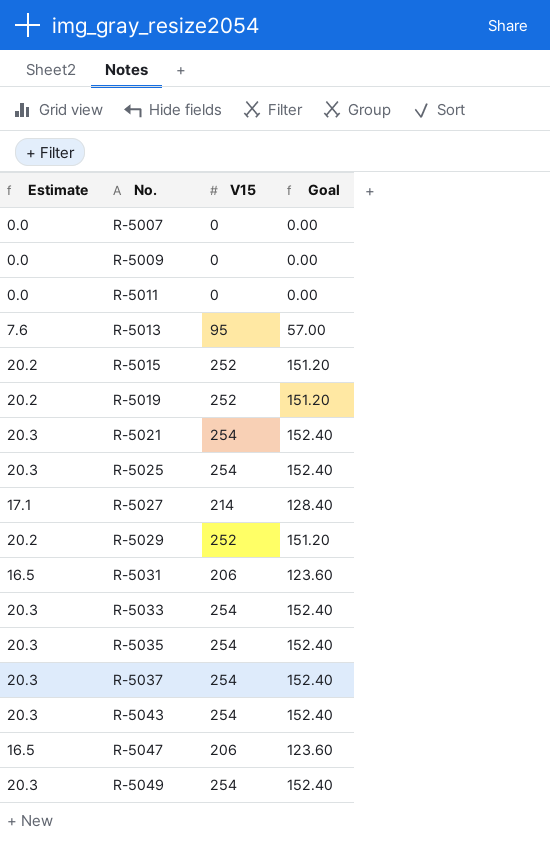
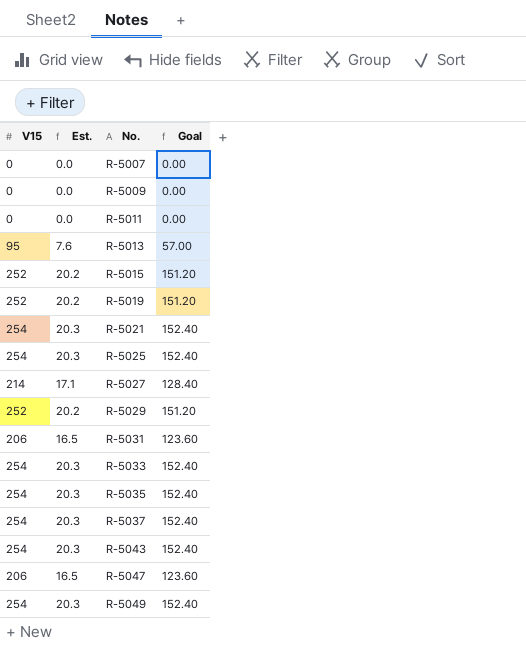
column V15 | position: 3 -> 1
column name: Estimate -> Est.

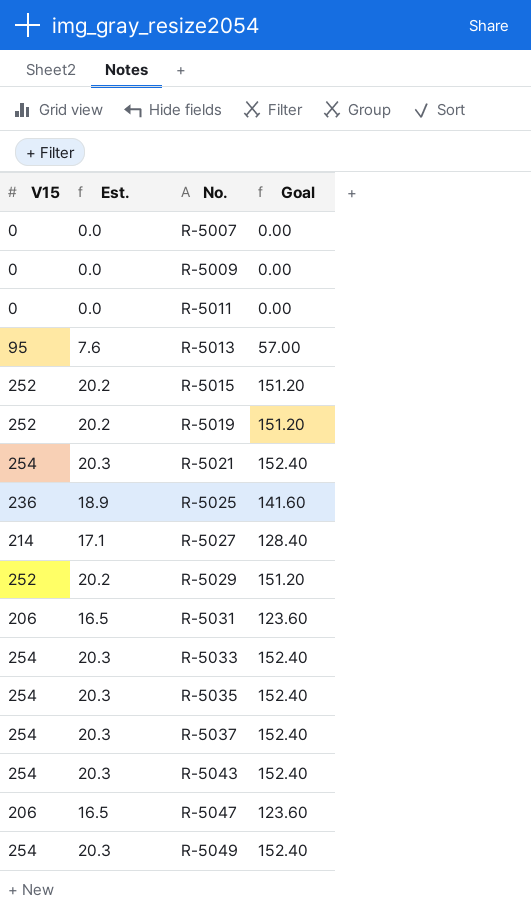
R-5025 | V15: 254 -> 236
R-5025 | Est.: 20.3 -> 18.9
R-5025 | Goal: 152.40 -> 141.60

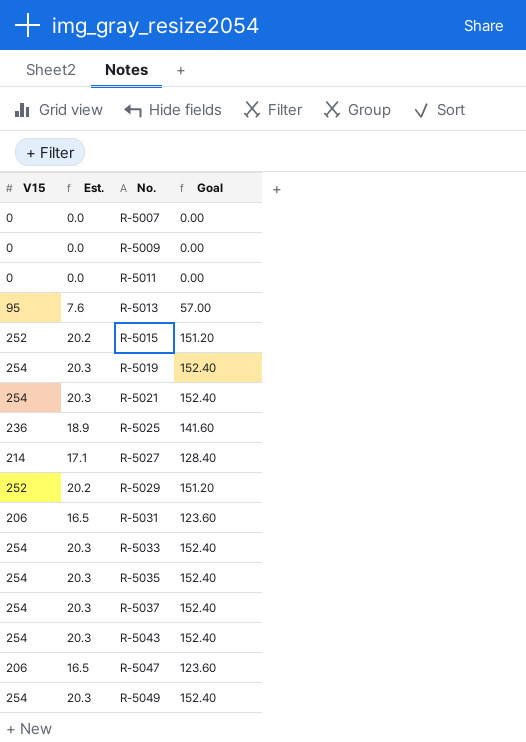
R-5019 | V15: 252 -> 254
R-5019 | Est.: 20.2 -> 20.3
R-5019 | Goal: 151.20 -> 152.40

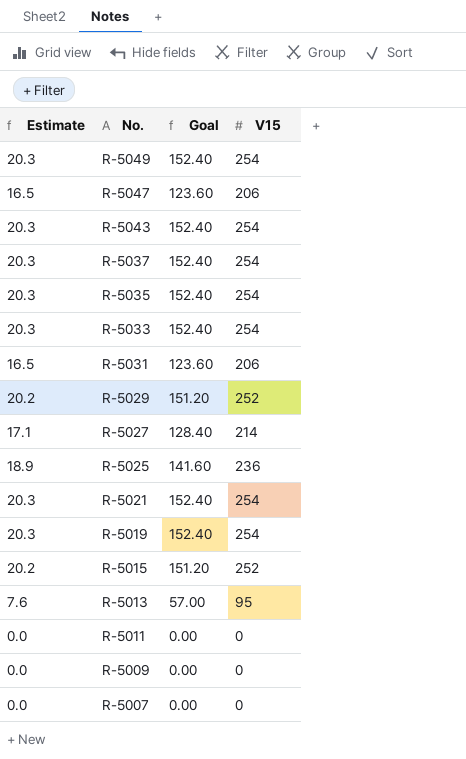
row order: No. ascending -> No. descending
column name: Est. -> Estimate
column V15 | position: 1 -> 4

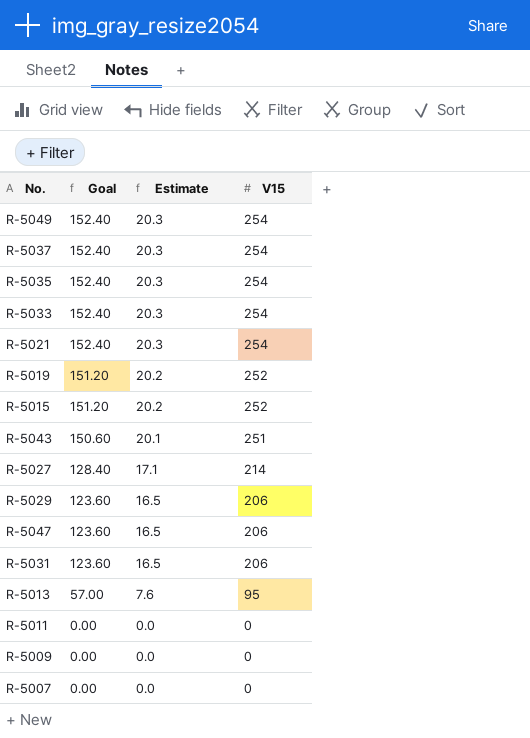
row order: No. descending -> Goal descending
column Estimate | position: 1 -> 3
row R-5025: 18.9 | 141.60 | 236 -> none
R-5019 | Goal: 152.40 -> 151.20
R-5019 | Estimate: 20.3 -> 20.2
R-5019 | V15: 254 -> 252
R-5043 | Goal: 152.40 -> 150.60
R-5043 | Estimate: 20.3 -> 20.1
R-5043 | V15: 254 -> 251
R-5029 | Goal: 151.20 -> 123.60
R-5029 | Estimate: 20.2 -> 16.5
R-5029 | V15: 252 -> 206

